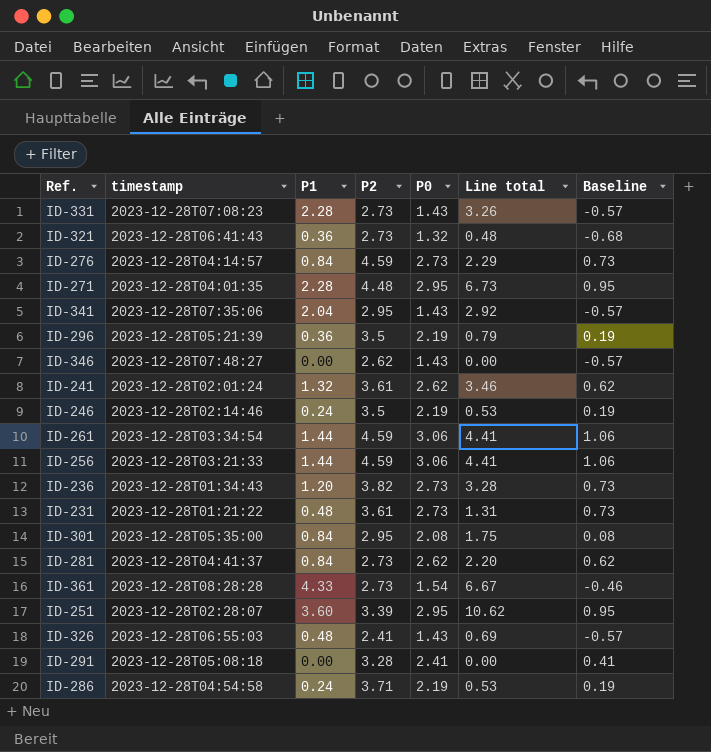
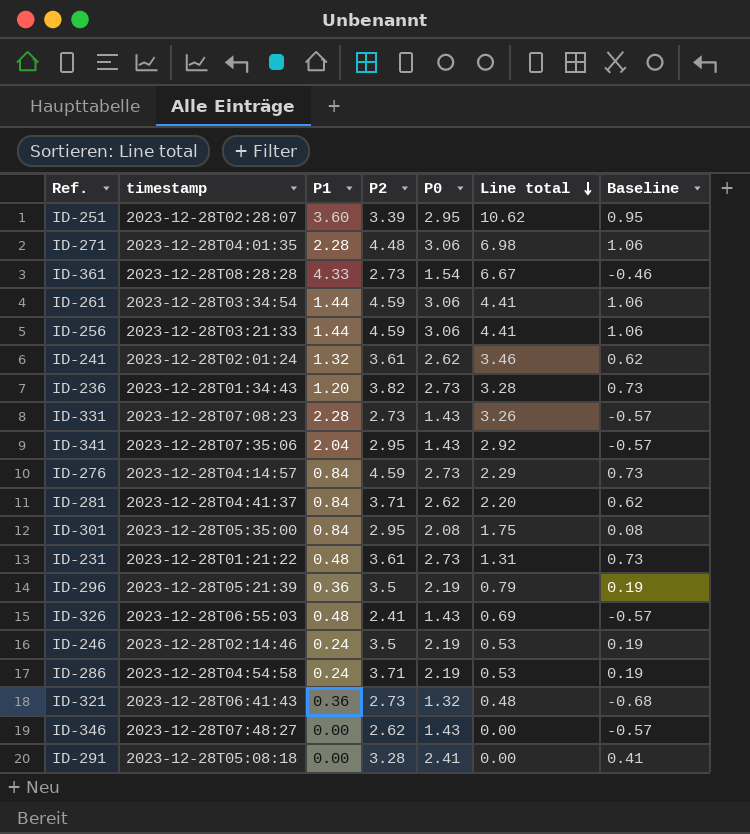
row order: none -> Line total descending
ID-271 | P0: 2.95 -> 3.06
ID-271 | Line total: 6.73 -> 6.98
ID-271 | Baseline: 0.95 -> 1.06
ID-281 | P2: 2.73 -> 3.71

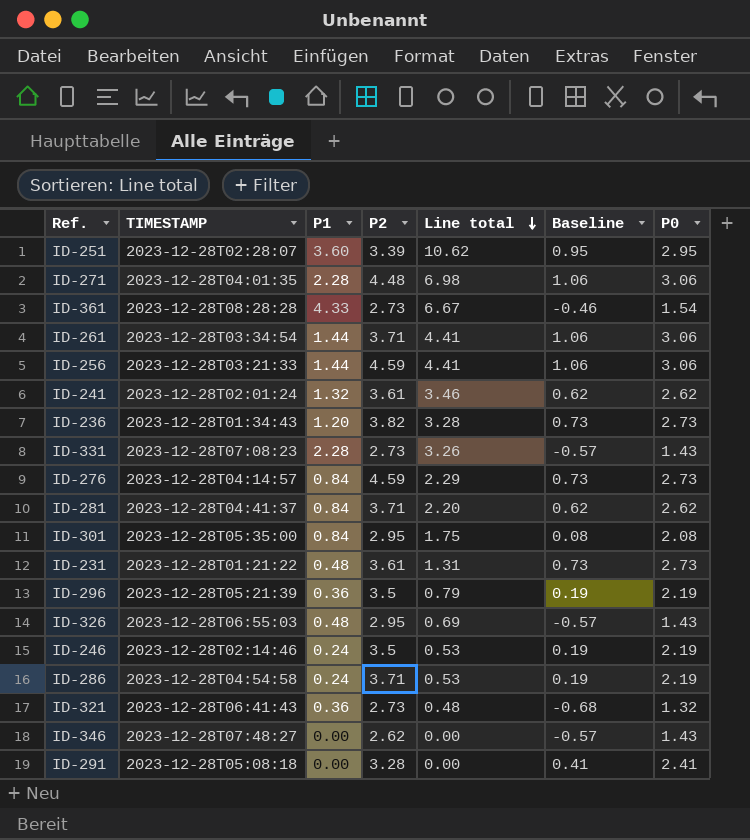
column name: timestamp -> TIMESTAMP
column P0 | position: 5 -> 7
row ID-341: 2023-12-28T07:35:06 | 2.04 | 2.95 | 1.43 | 2.92 | -0.57 -> none
ID-261 | P2: 4.59 -> 3.71
ID-326 | P2: 2.41 -> 2.95

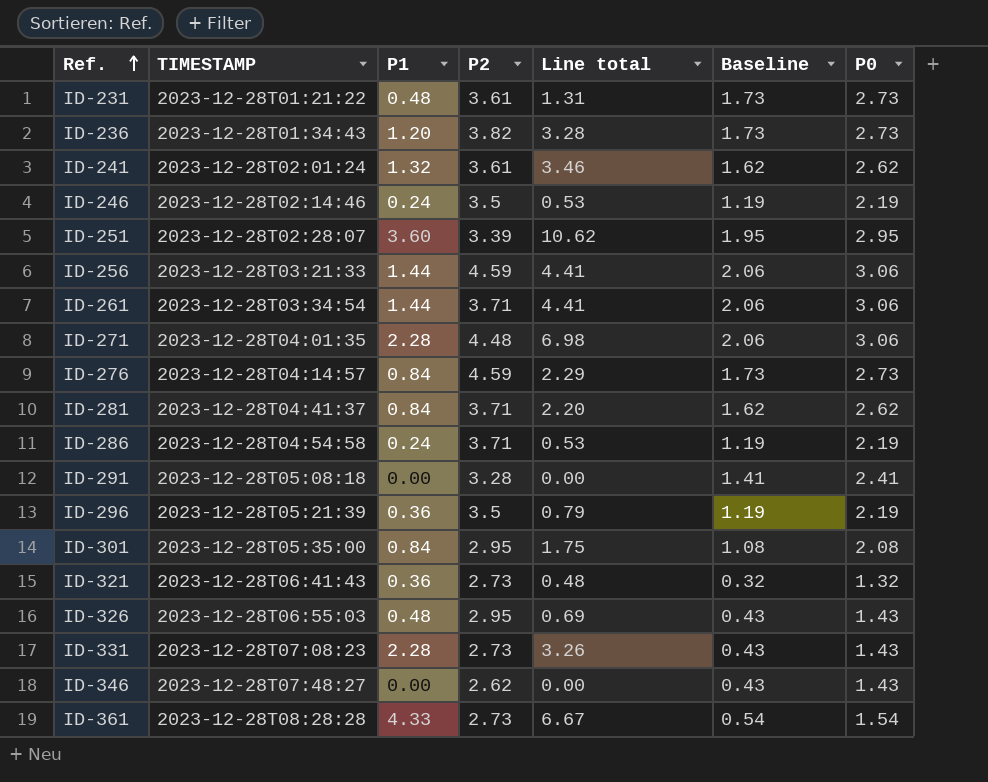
row order: Line total descending -> Ref. ascending
column Baseline | formula: [P0] - 2 -> [P0] - 1

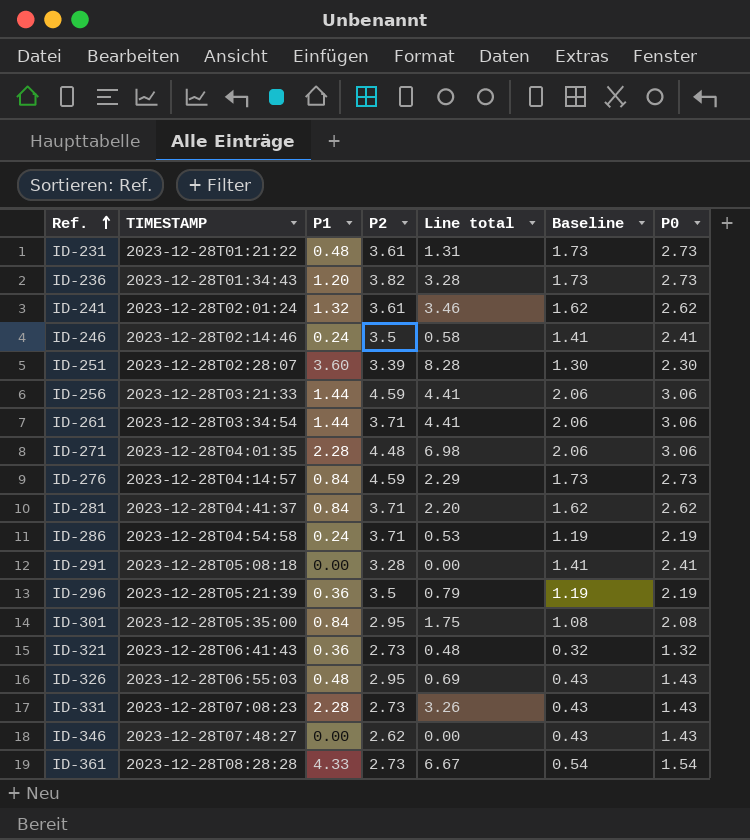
ID-246 | Line total: 0.53 -> 0.58
ID-246 | Baseline: 1.19 -> 1.41
ID-246 | P0: 2.19 -> 2.41
ID-251 | Line total: 10.62 -> 8.28
ID-251 | Baseline: 1.95 -> 1.30
ID-251 | P0: 2.95 -> 2.30

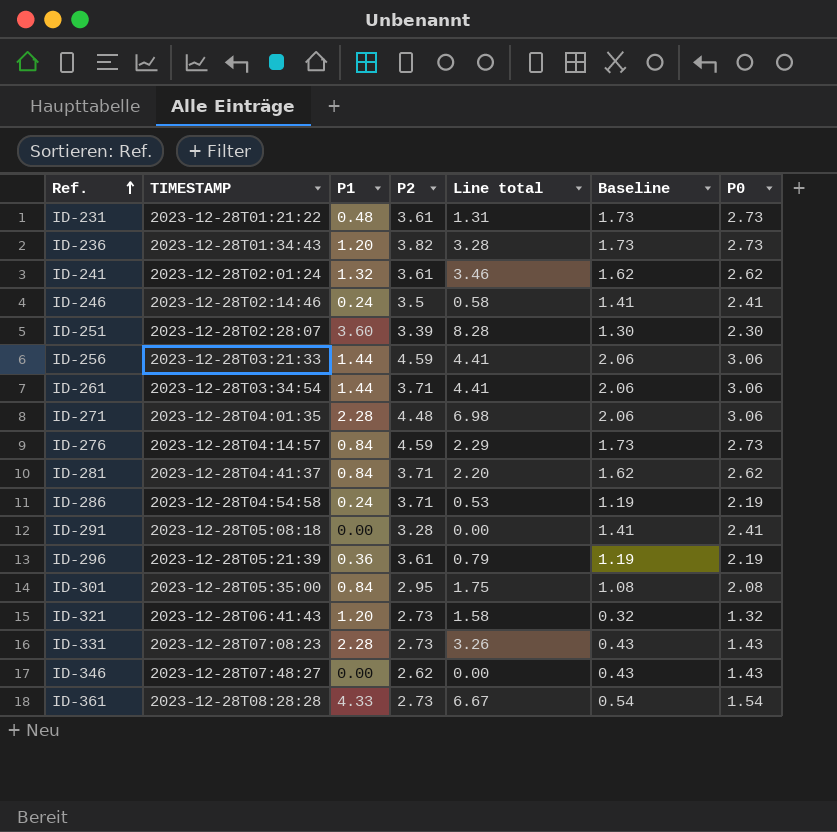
row ID-326: 2023-12-28T06:55:03 | 0.48 | 2.95 | 0.69 | 0.43 | 1.43 -> none
ID-296 | P2: 3.5 -> 3.61
ID-321 | P1: 0.36 -> 1.20
ID-321 | Line total: 0.48 -> 1.58

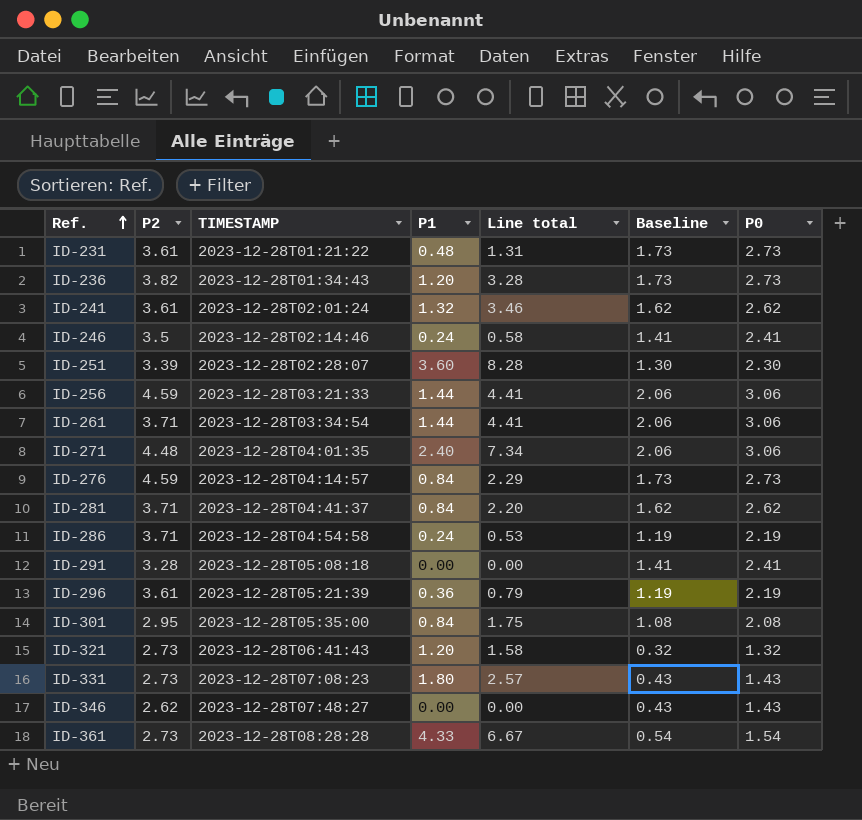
column P2 | position: 4 -> 2
ID-271 | P1: 2.28 -> 2.40
ID-271 | Line total: 6.98 -> 7.34
ID-331 | P1: 2.28 -> 1.80
ID-331 | Line total: 3.26 -> 2.57

